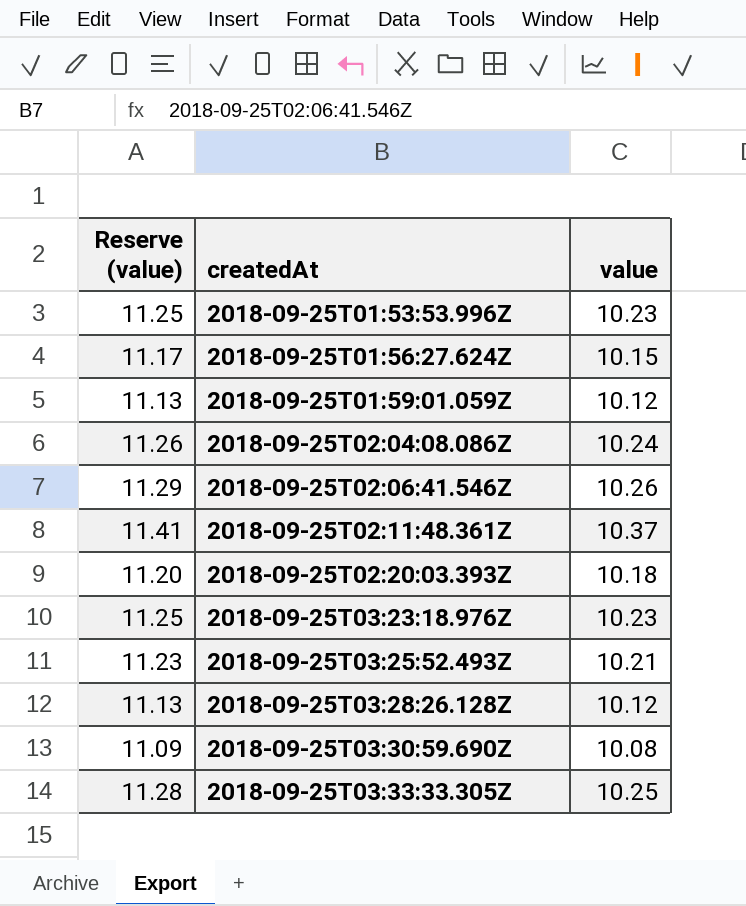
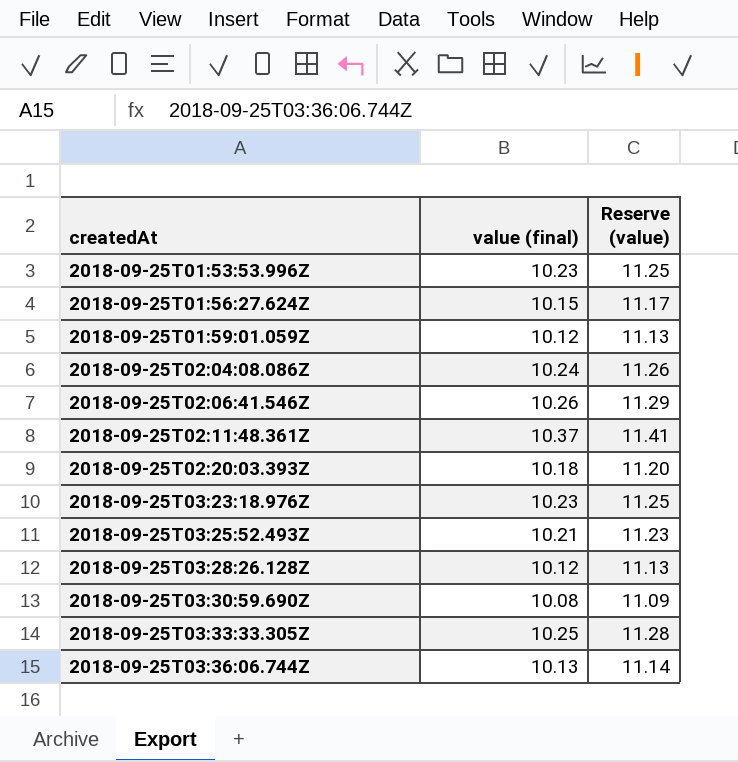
column name: value -> value (final)
column Reserve (value) | position: 1 -> 3
row 2018-09-25T03:36:06.744Z: none -> 10.13 | 11.14

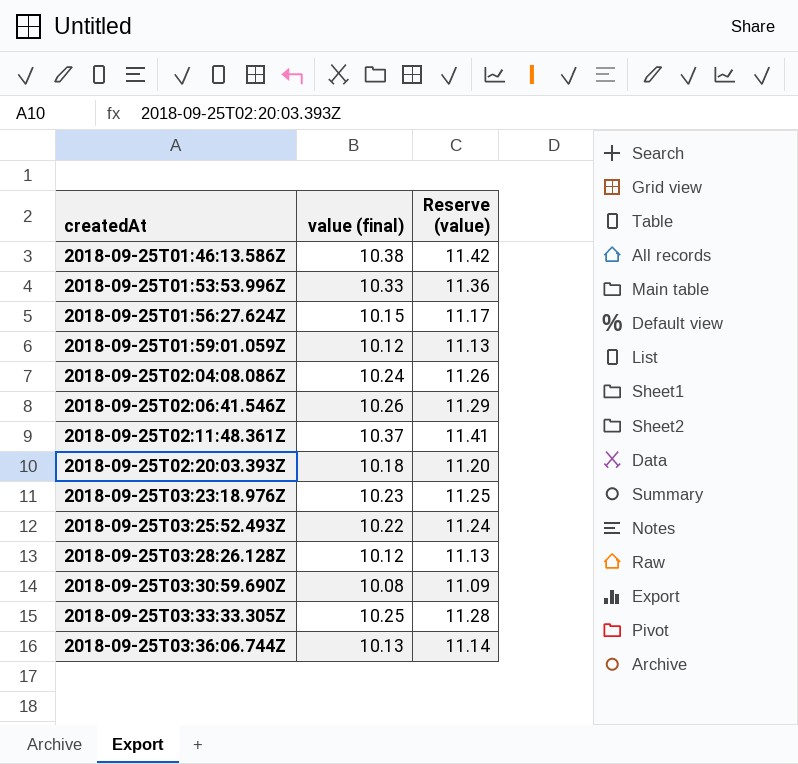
row 2018-09-25T01:46:13.586Z: none -> 10.38 | 11.42
2018-09-25T01:53:53.996Z | value (final): 10.23 -> 10.33
2018-09-25T01:53:53.996Z | Reserve (value): 11.25 -> 11.36
2018-09-25T03:25:52.493Z | value (final): 10.21 -> 10.22
2018-09-25T03:25:52.493Z | Reserve (value): 11.23 -> 11.24

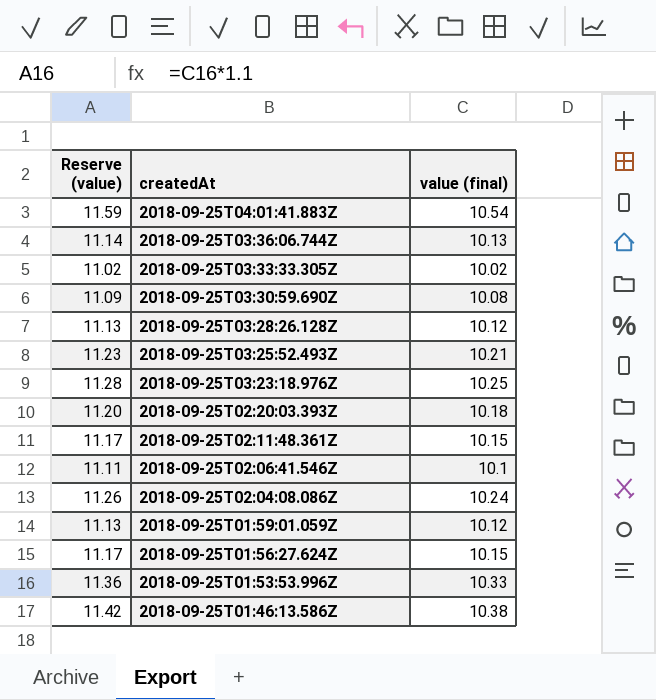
row order: createdAt ascending -> createdAt descending
column Reserve (value) | position: 3 -> 1
row 2018-09-25T04:01:41.883Z: none -> 11.59 | 10.54
2018-09-25T03:33:33.305Z | Reserve (value): 11.28 -> 11.02
2018-09-25T03:33:33.305Z | value (final): 10.25 -> 10.02
2018-09-25T03:25:52.493Z | Reserve (value): 11.24 -> 11.23
2018-09-25T03:25:52.493Z | value (final): 10.22 -> 10.21
2018-09-25T03:23:18.976Z | Reserve (value): 11.25 -> 11.28
2018-09-25T03:23:18.976Z | value (final): 10.23 -> 10.25
2018-09-25T02:11:48.361Z | Reserve (value): 11.41 -> 11.17
2018-09-25T02:11:48.361Z | value (final): 10.37 -> 10.15
2018-09-25T02:06:41.546Z | Reserve (value): 11.29 -> 11.11
2018-09-25T02:06:41.546Z | value (final): 10.26 -> 10.1

